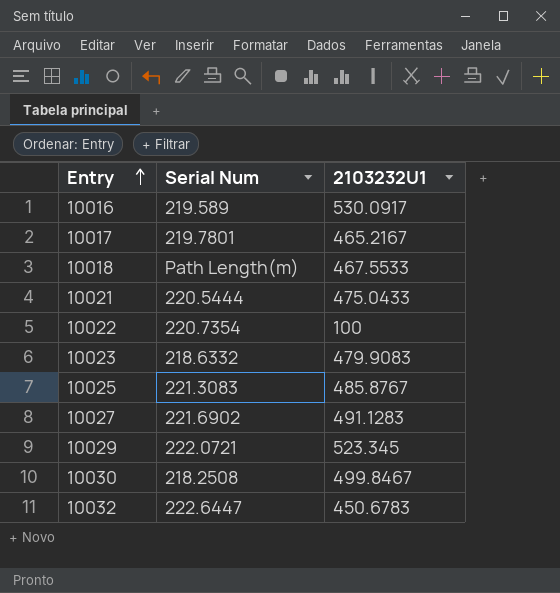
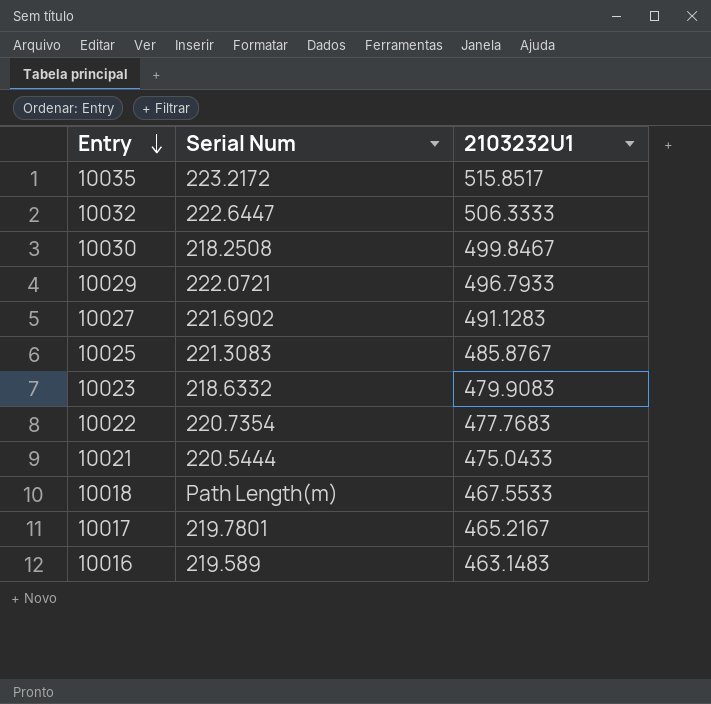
row order: Entry ascending -> Entry descending
row 10035: none -> 223.2172 | 515.8517
10032 | 2103232U1: 450.6783 -> 506.3333
10029 | 2103232U1: 523.345 -> 496.7933
10022 | 2103232U1: 100 -> 477.7683
10016 | 2103232U1: 530.0917 -> 463.1483

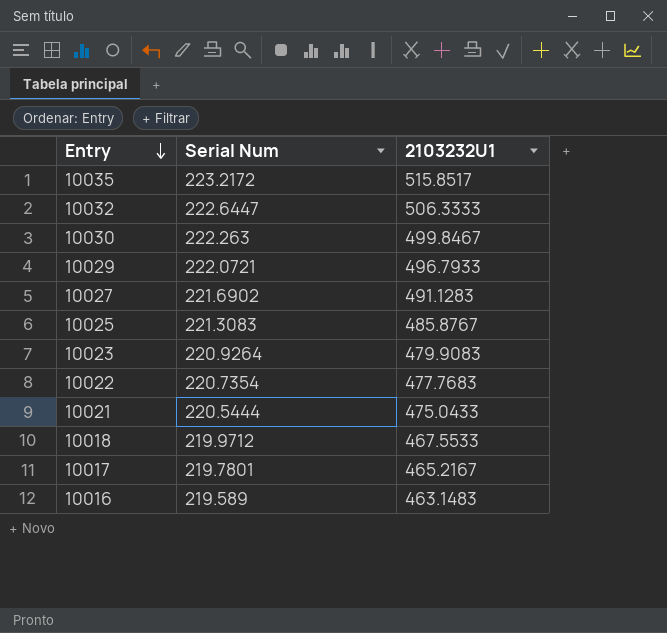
10030 | Serial Num: 218.2508 -> 222.263
10023 | Serial Num: 218.6332 -> 220.9264
10018 | Serial Num: Path Length(m) -> 219.9712

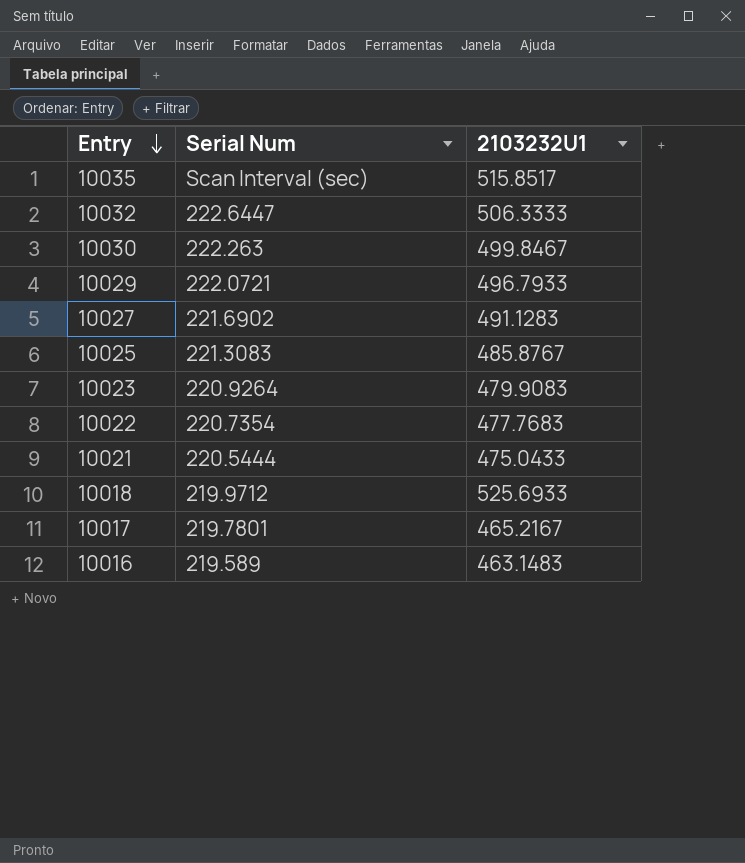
10035 | Serial Num: 223.2172 -> Scan Interval (sec)
10018 | 2103232U1: 467.5533 -> 525.6933

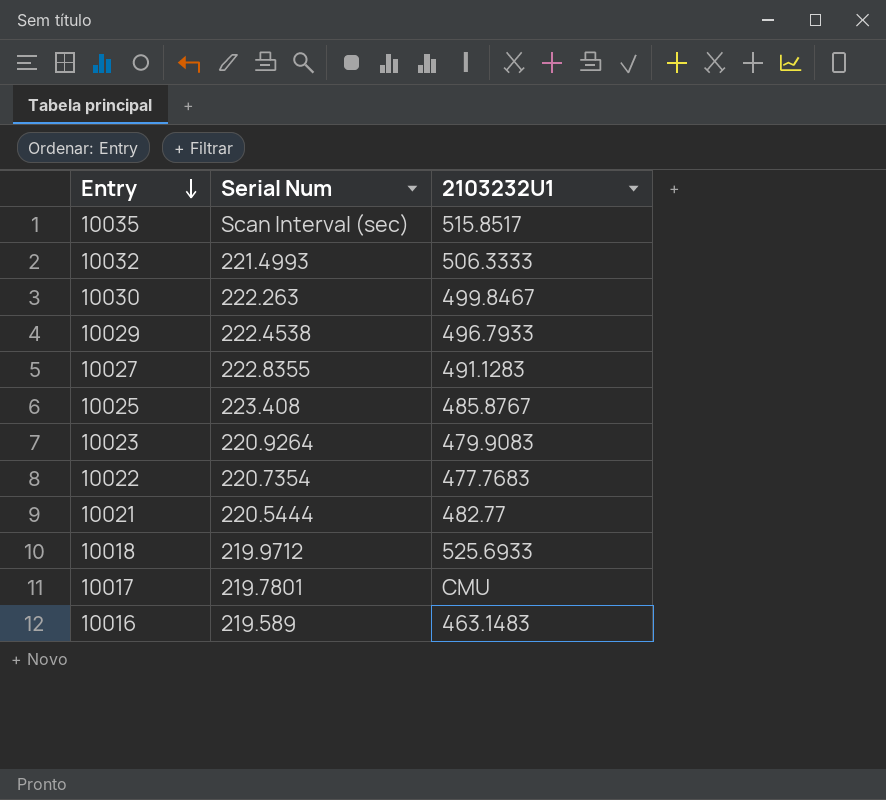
10032 | Serial Num: 222.6447 -> 221.4993
10029 | Serial Num: 222.0721 -> 222.4538
10027 | Serial Num: 221.6902 -> 222.8355
10025 | Serial Num: 221.3083 -> 223.408
10021 | 2103232U1: 475.0433 -> 482.77
10017 | 2103232U1: 465.2167 -> CMU

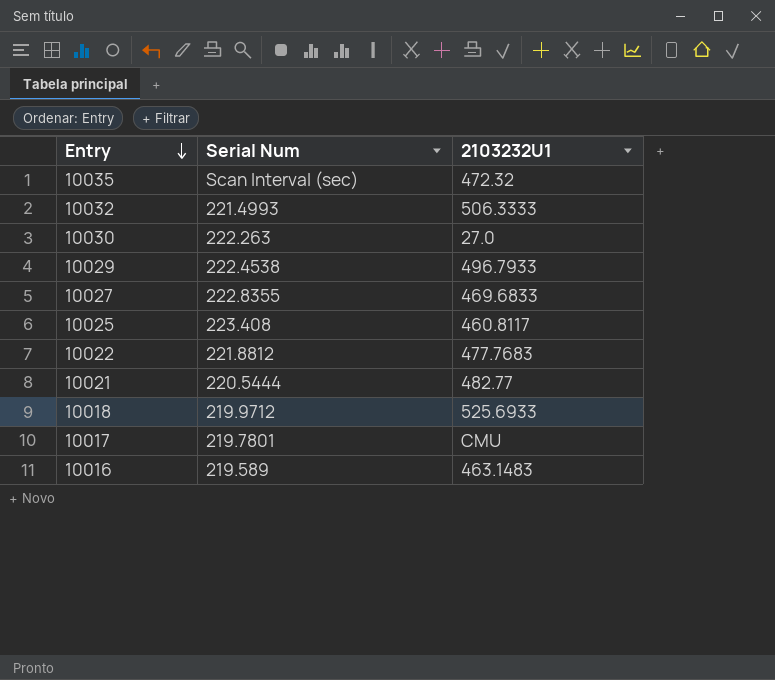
row 10023: 220.9264 | 479.9083 -> none
10035 | 2103232U1: 515.8517 -> 472.32
10030 | 2103232U1: 499.8467 -> 27.0
10027 | 2103232U1: 491.1283 -> 469.6833
10025 | 2103232U1: 485.8767 -> 460.8117
10022 | Serial Num: 220.7354 -> 221.8812

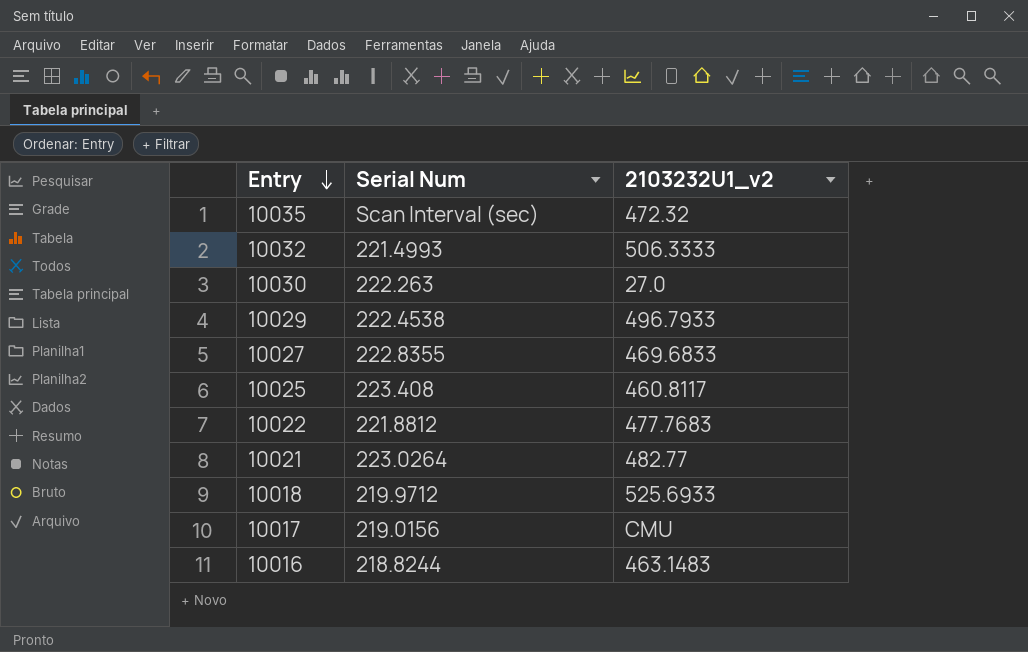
column name: 2103232U1 -> 2103232U1_v2
10021 | Serial Num: 220.5444 -> 223.0264
10017 | Serial Num: 219.7801 -> 219.0156
10016 | Serial Num: 219.589 -> 218.8244

